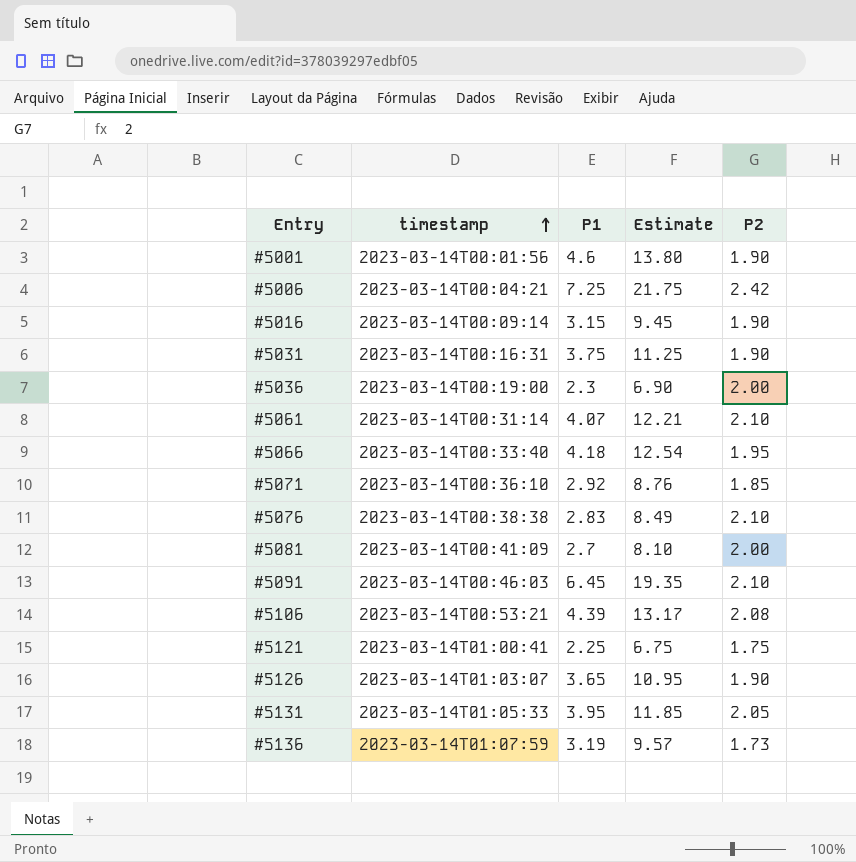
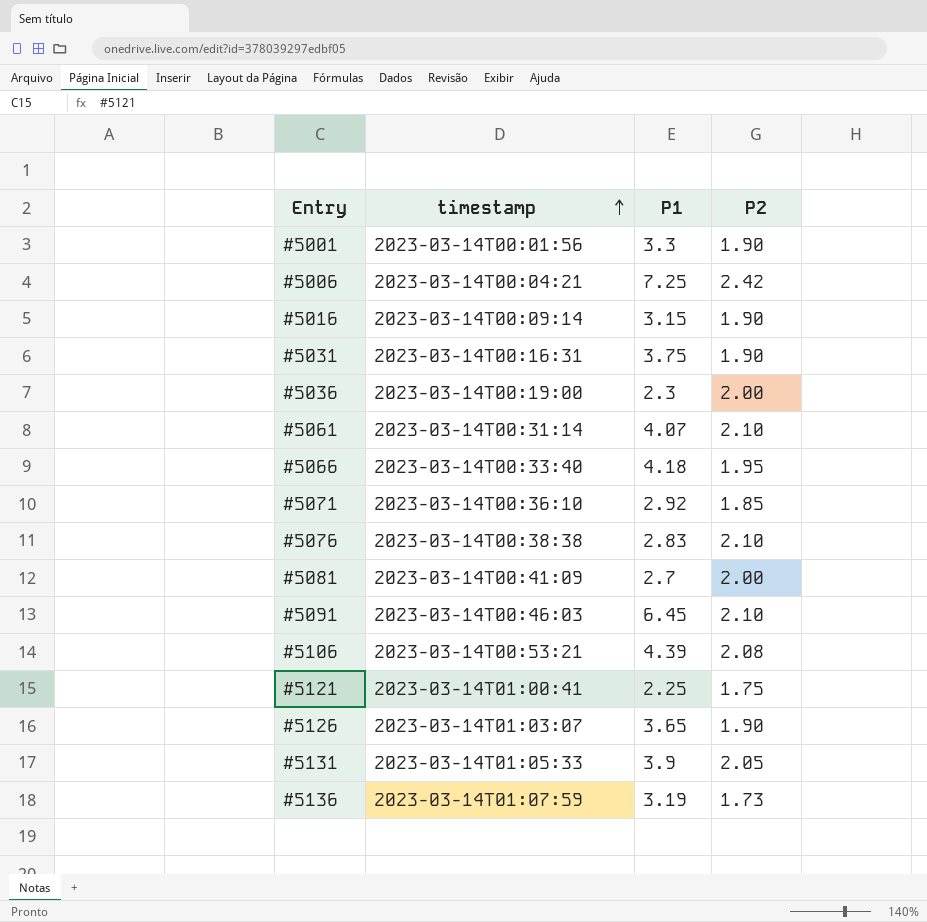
column Estimate | formula: [P1] * 3 -> none
#5001 | P1: 4.6 -> 3.3
#5131 | P1: 3.95 -> 3.9

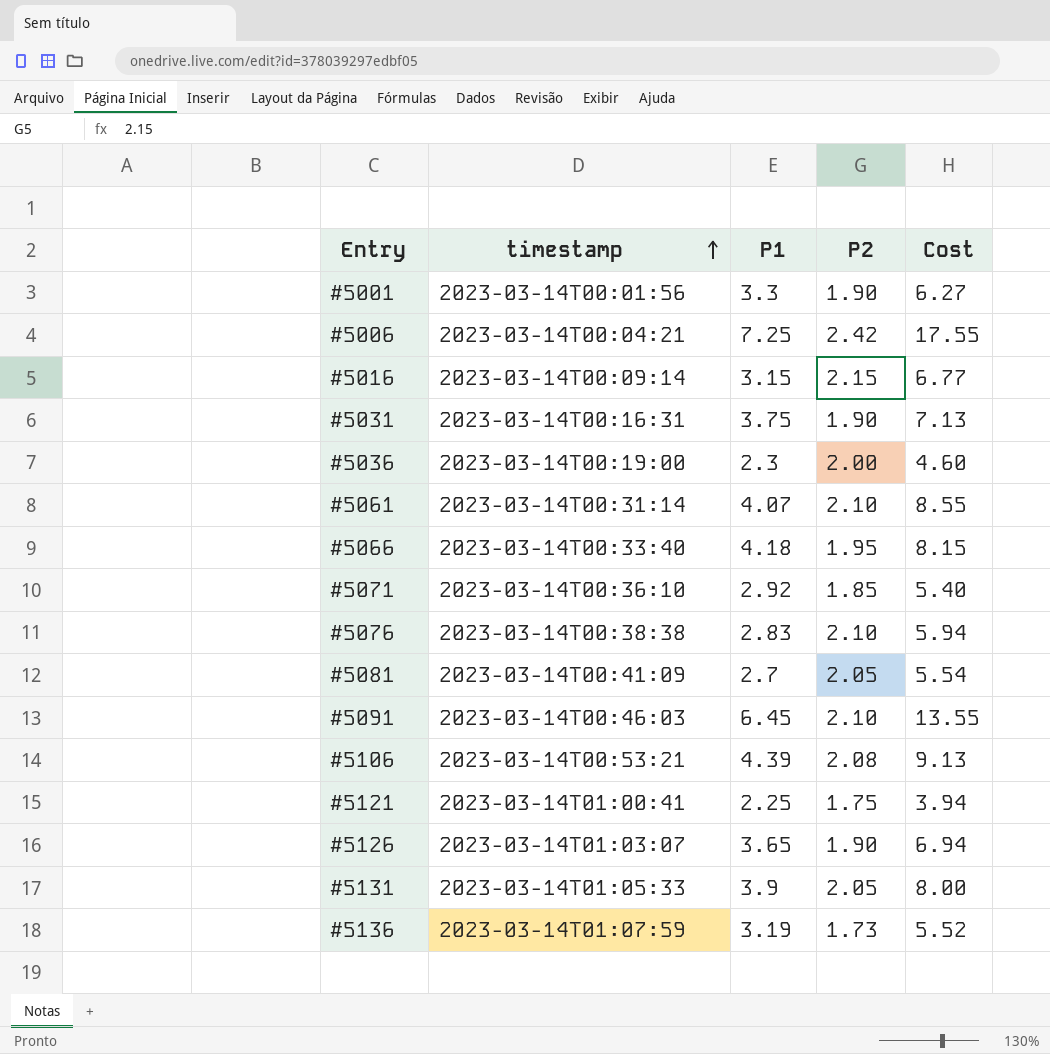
column Cost | formula: none -> [P1] * [P2]
#5016 | P2: 1.90 -> 2.15
#5081 | P2: 2.00 -> 2.05

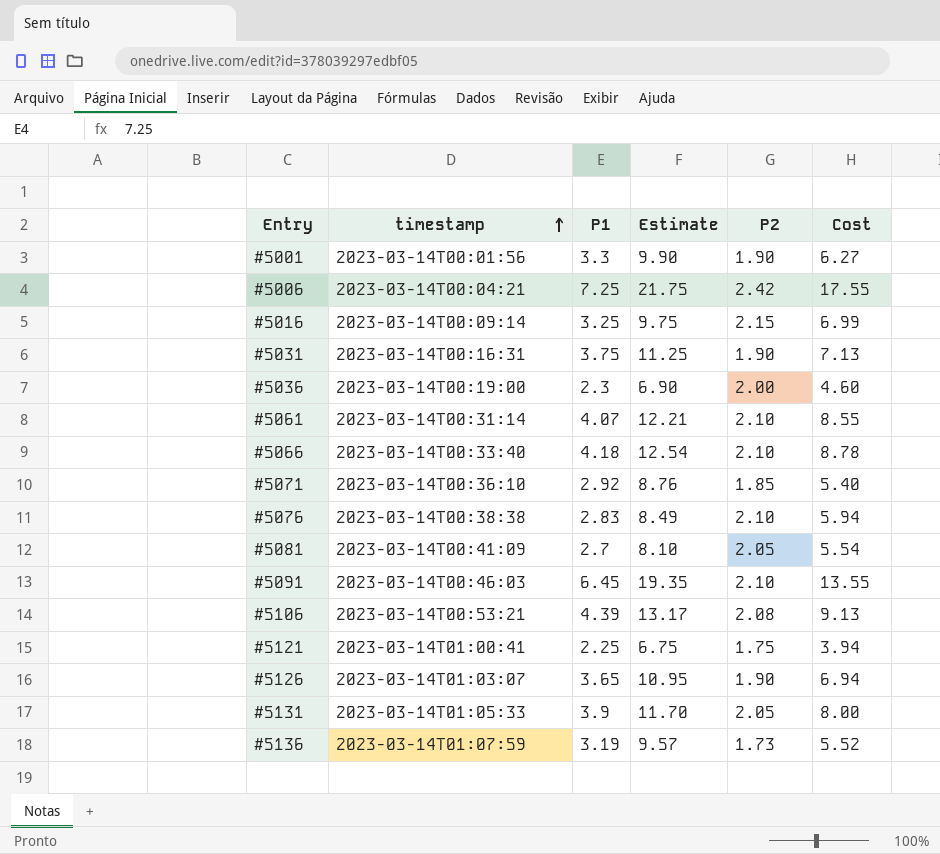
column Estimate | formula: none -> [P1] * 3
#5016 | P1: 3.15 -> 3.25
#5016 | Cost: 6.77 -> 6.99
#5066 | P2: 1.95 -> 2.10
#5066 | Cost: 8.15 -> 8.78

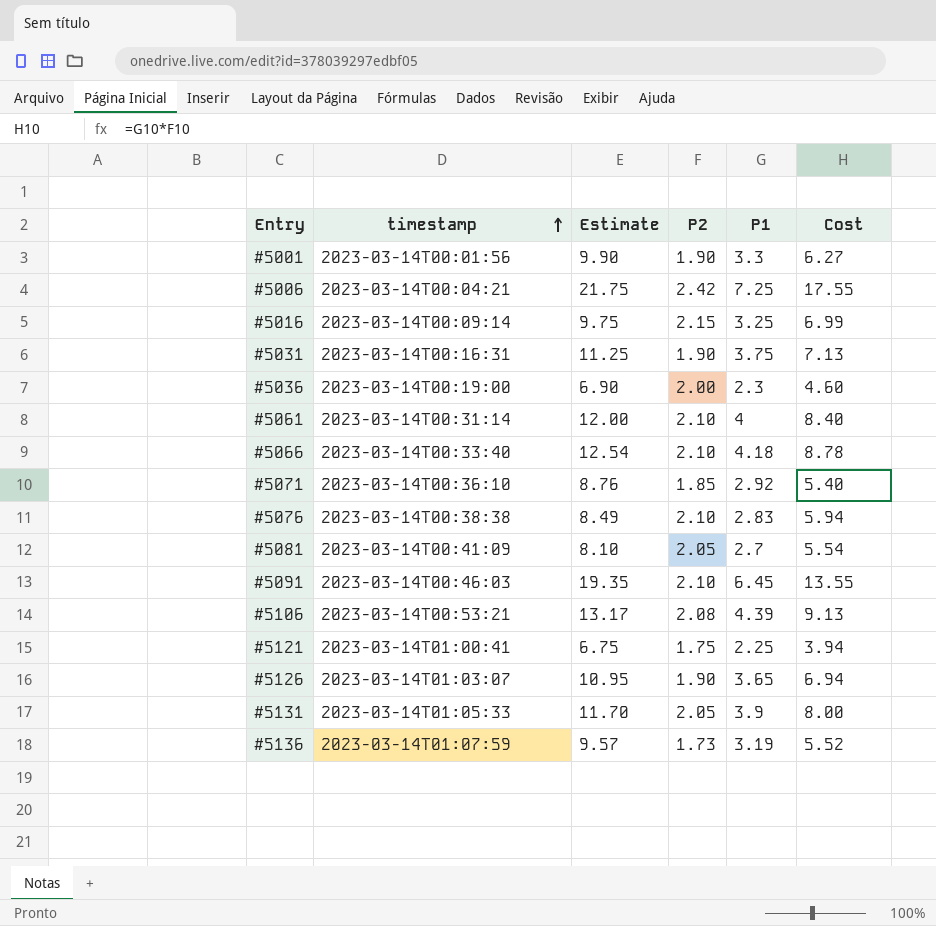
column P1 | position: 3 -> 5
#5061 | Estimate: 12.21 -> 12.00
#5061 | P1: 4.07 -> 4
#5061 | Cost: 8.55 -> 8.40

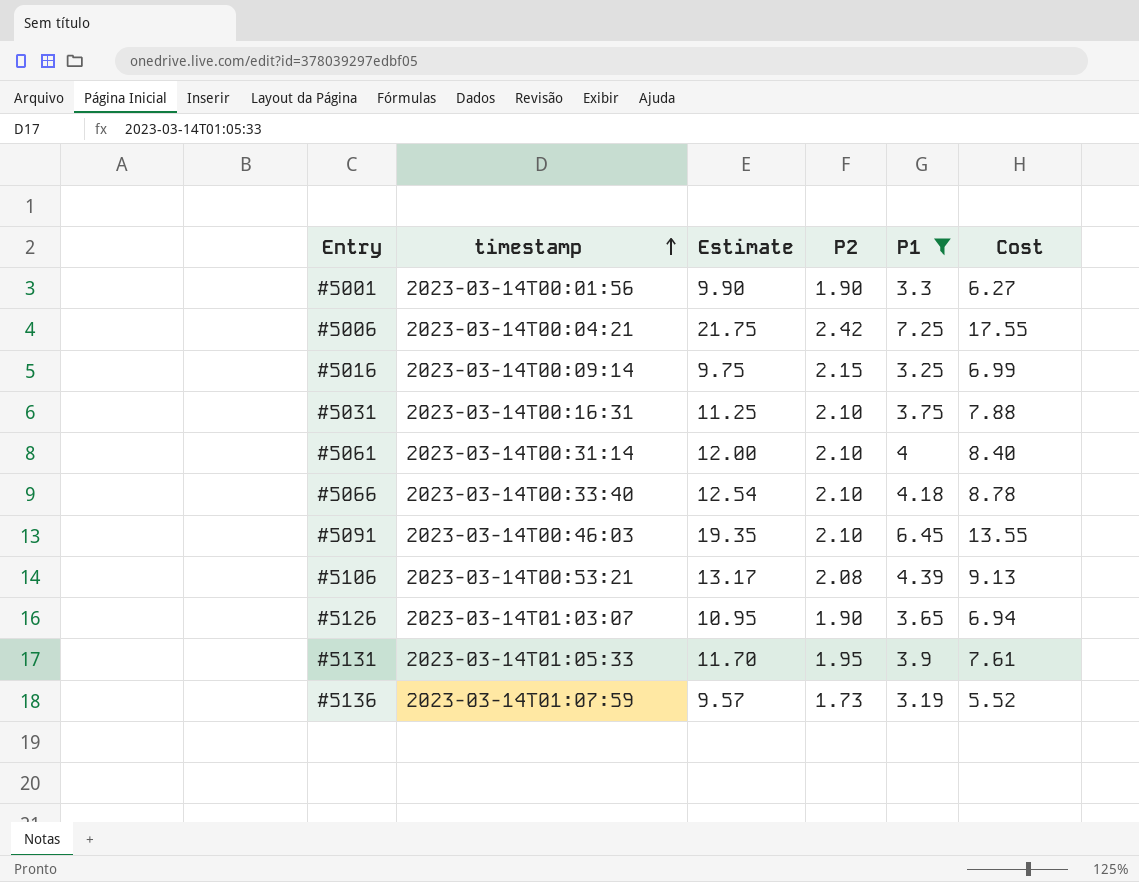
filter: none -> P1 >= 3.19
#5031 | P2: 1.90 -> 2.10
#5031 | Cost: 7.13 -> 7.88
#5131 | P2: 2.05 -> 1.95
#5131 | Cost: 8.00 -> 7.61

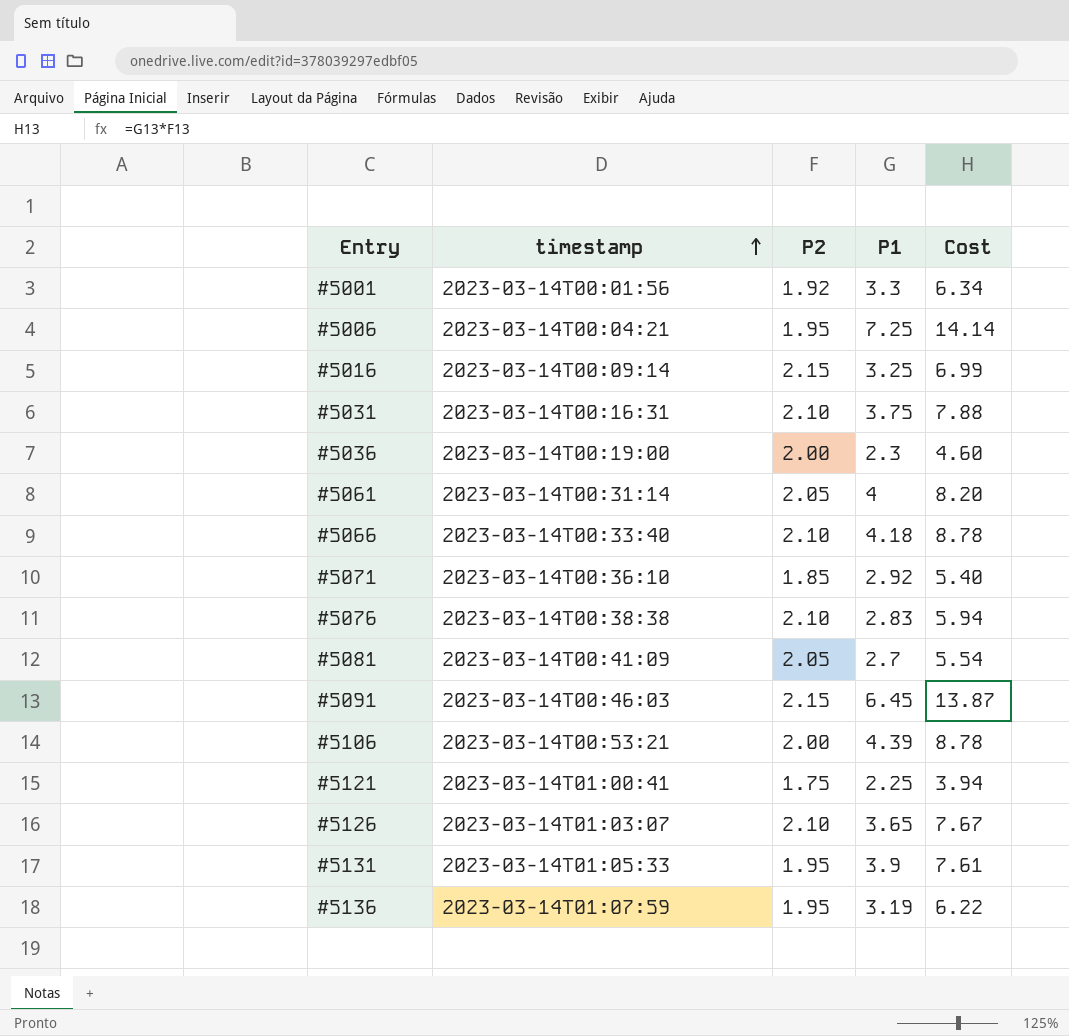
filter: P1 >= 3.19 -> none
column Estimate | formula: [P1] * 3 -> none
#5001 | P2: 1.90 -> 1.92
#5001 | Cost: 6.27 -> 6.34
#5006 | P2: 2.42 -> 1.95
#5006 | Cost: 17.55 -> 14.14
#5061 | P2: 2.10 -> 2.05
#5061 | Cost: 8.40 -> 8.20
#5091 | P2: 2.10 -> 2.15
#5091 | Cost: 13.55 -> 13.87
#5106 | P2: 2.08 -> 2.00
#5106 | Cost: 9.13 -> 8.78
#5126 | P2: 1.90 -> 2.10
#5126 | Cost: 6.94 -> 7.67
#5136 | P2: 1.73 -> 1.95
#5136 | Cost: 5.52 -> 6.22

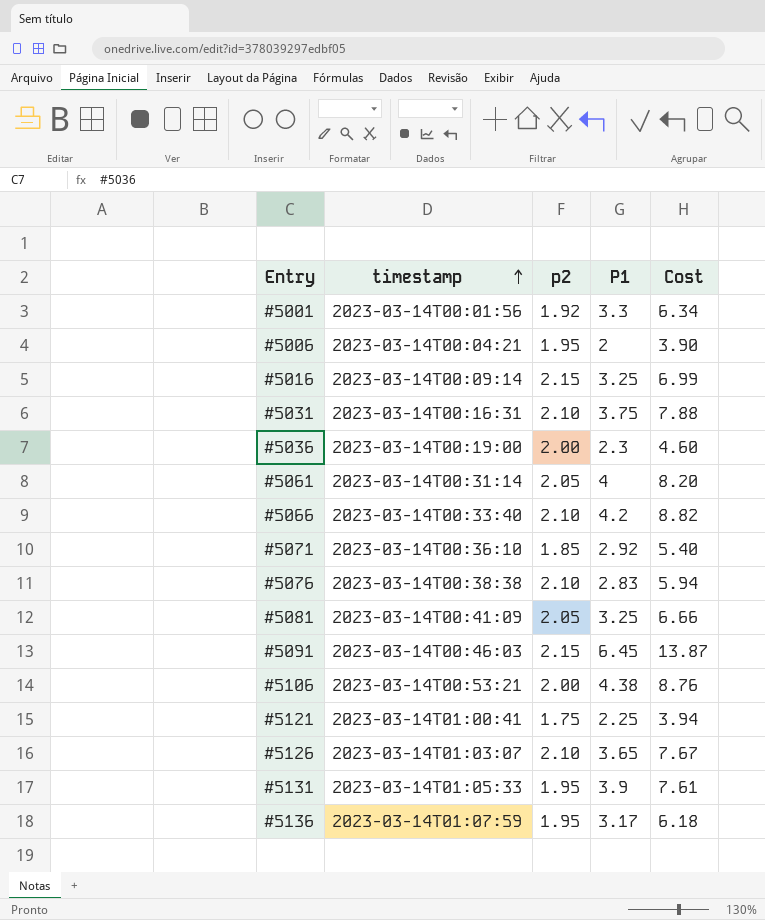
column name: P2 -> p2
#5006 | P1: 7.25 -> 2
#5006 | Cost: 14.14 -> 3.90
#5066 | P1: 4.18 -> 4.2
#5066 | Cost: 8.78 -> 8.82
#5081 | P1: 2.7 -> 3.25
#5081 | Cost: 5.54 -> 6.66
#5106 | P1: 4.39 -> 4.38
#5106 | Cost: 8.78 -> 8.76
#5136 | P1: 3.19 -> 3.17
#5136 | Cost: 6.22 -> 6.18

